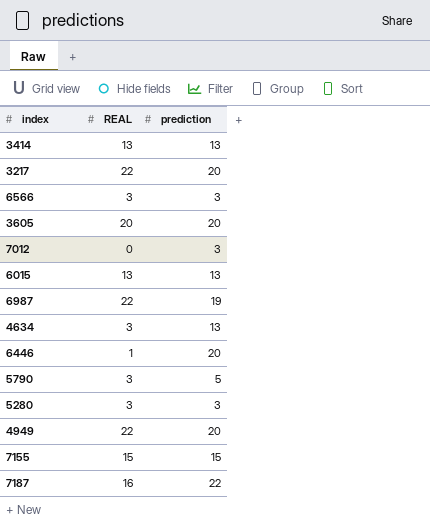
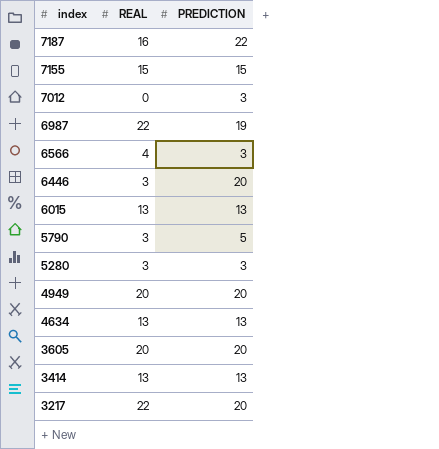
row order: none -> index descending
column name: prediction -> PREDICTION
6566 | REAL: 3 -> 4
6446 | REAL: 1 -> 3
4949 | REAL: 22 -> 20
4634 | REAL: 3 -> 13

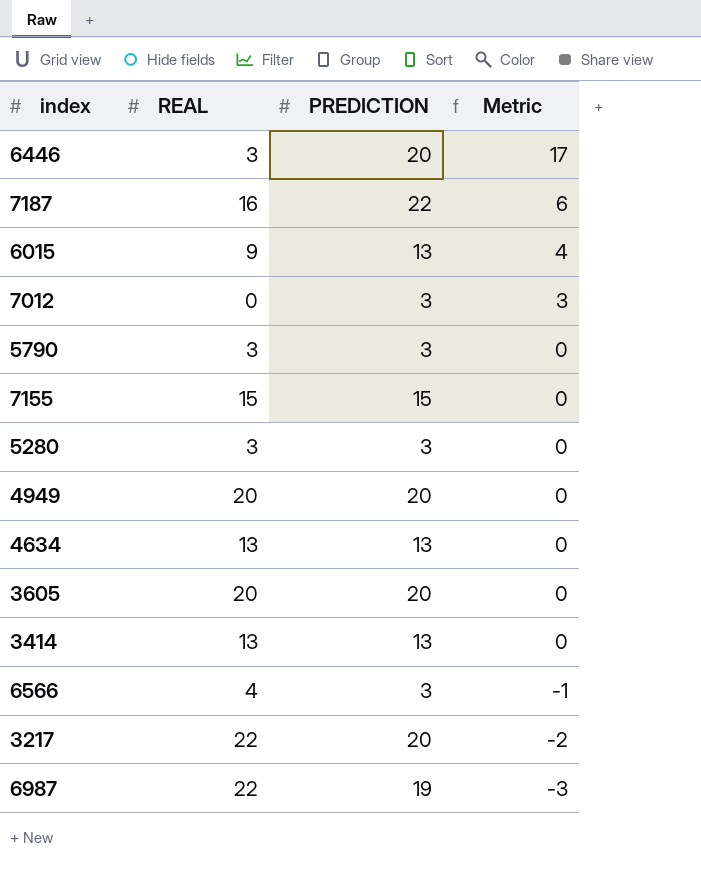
row order: index descending -> Metric descending
column Metric | formula: none -> [PREDICTION] - [REAL]
6015 | REAL: 13 -> 9
5790 | PREDICTION: 5 -> 3

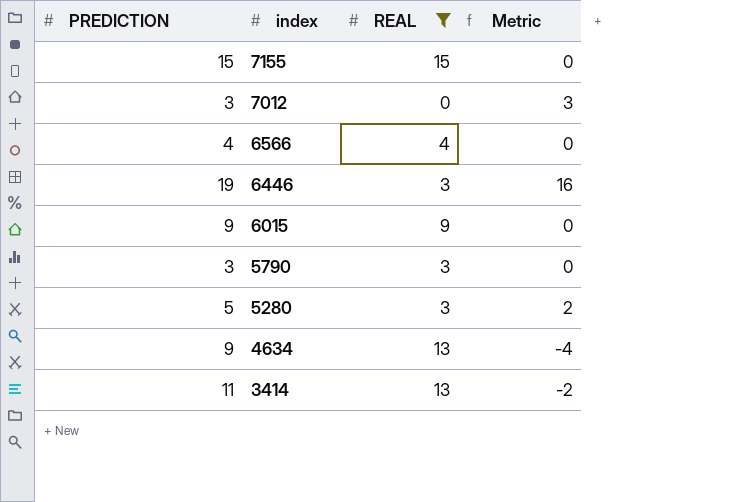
filter: none -> REAL <= 15
row order: Metric descending -> index descending
column PREDICTION | position: 3 -> 1
6566 | PREDICTION: 3 -> 4
6566 | Metric: -1 -> 0
6446 | PREDICTION: 20 -> 19
6446 | Metric: 17 -> 16
6015 | PREDICTION: 13 -> 9
6015 | Metric: 4 -> 0
5280 | PREDICTION: 3 -> 5
5280 | Metric: 0 -> 2
4634 | PREDICTION: 13 -> 9
4634 | Metric: 0 -> -4
3414 | PREDICTION: 13 -> 11
3414 | Metric: 0 -> -2

